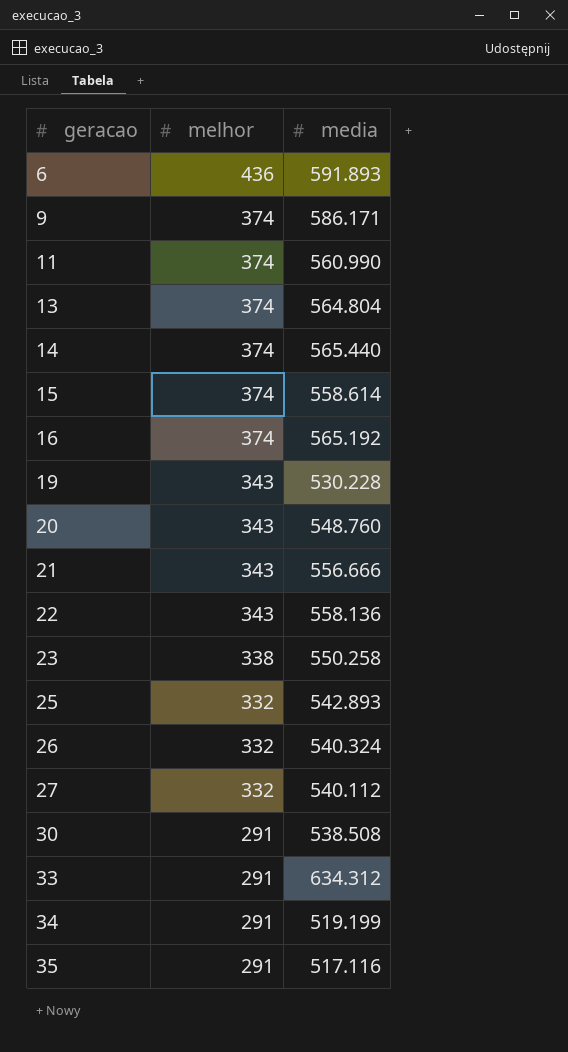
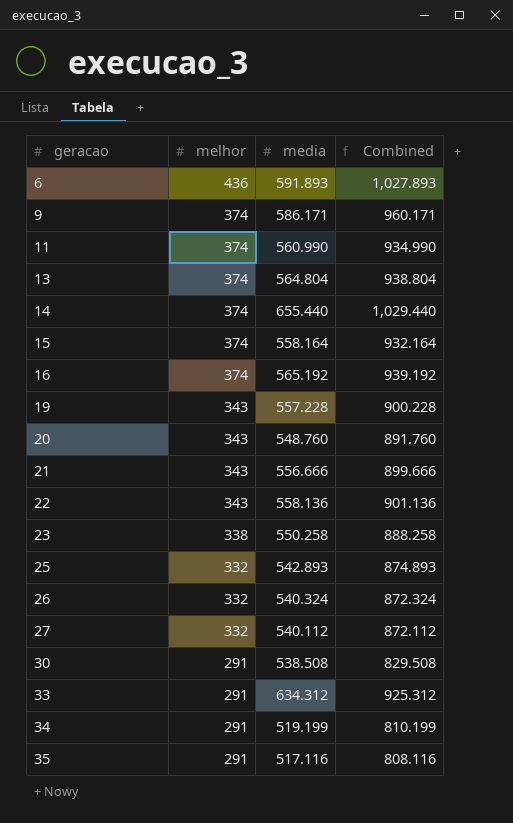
column Combined | formula: none -> [melhor] + [media]
14 | media: 565.440 -> 655.440
15 | media: 558.614 -> 558.164
19 | media: 530.228 -> 557.228

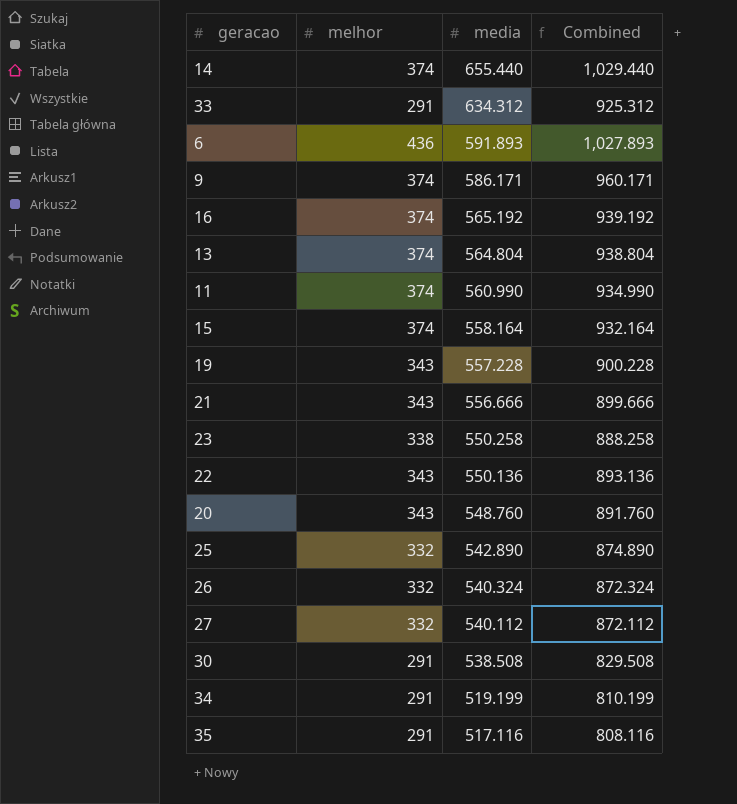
row order: geracao ascending -> media descending
22 | media: 558.136 -> 550.136
22 | Combined: 901.136 -> 893.136
25 | media: 542.893 -> 542.890
25 | Combined: 874.893 -> 874.890

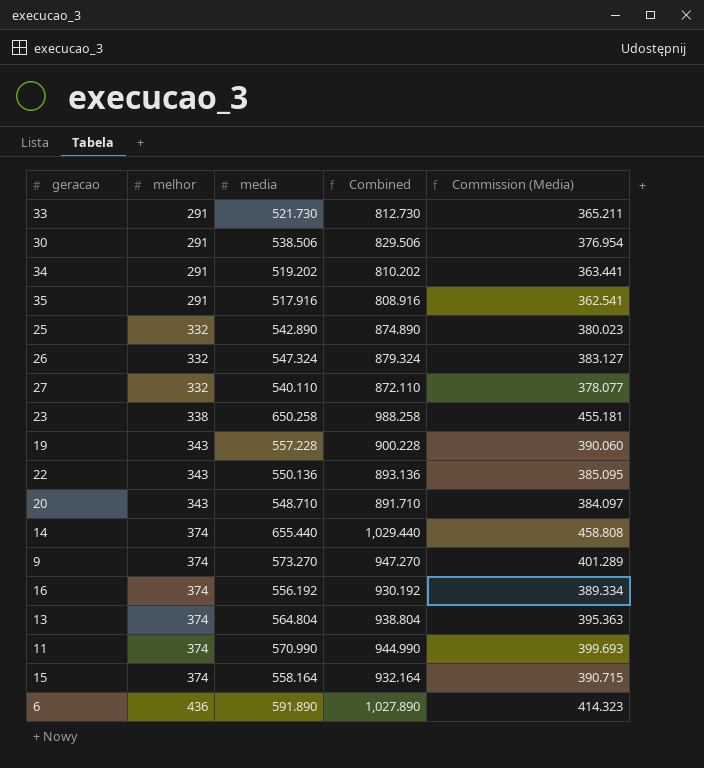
row order: media descending -> melhor ascending
column Commission (Media) | formula: none -> [media] * 0.7
row 21: 343 | 556.666 | 899.666 -> none
33 | media: 634.312 -> 521.730
33 | Combined: 925.312 -> 812.730
30 | media: 538.508 -> 538.506
30 | Combined: 829.508 -> 829.506
34 | media: 519.199 -> 519.202
34 | Combined: 810.199 -> 810.202
35 | media: 517.116 -> 517.916
35 | Combined: 808.116 -> 808.916
26 | media: 540.324 -> 547.324
26 | Combined: 872.324 -> 879.324
27 | media: 540.112 -> 540.110
27 | Combined: 872.112 -> 872.110
23 | media: 550.258 -> 650.258
23 | Combined: 888.258 -> 988.258
20 | media: 548.760 -> 548.710
20 | Combined: 891.760 -> 891.710
9 | media: 586.171 -> 573.270
9 | Combined: 960.171 -> 947.270
16 | media: 565.192 -> 556.192
16 | Combined: 939.192 -> 930.192
11 | media: 560.990 -> 570.990
11 | Combined: 934.990 -> 944.990
6 | media: 591.893 -> 591.890
6 | Combined: 1,027.893 -> 1,027.890

